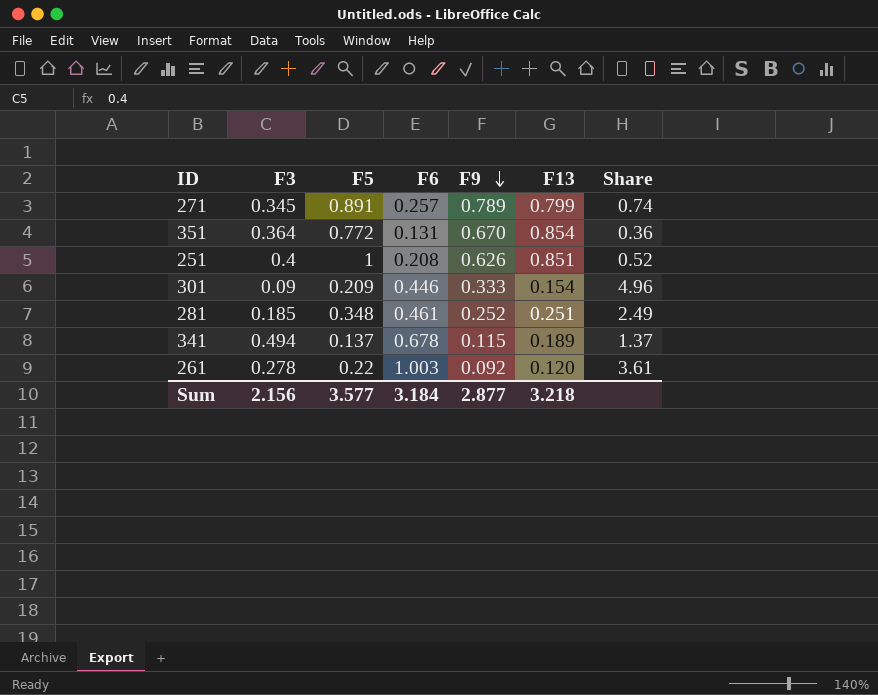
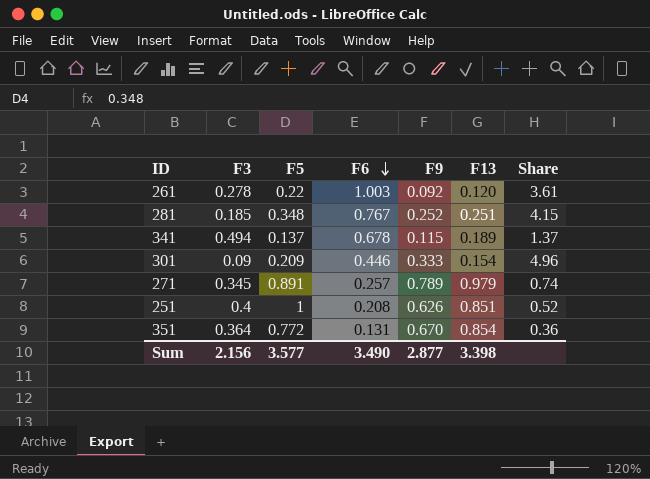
row order: F9 descending -> F6 descending
281 | F6: 0.461 -> 0.767
281 | Share: 2.49 -> 4.15
271 | F13: 0.799 -> 0.979
Sum | F6: 3.184 -> 3.490
Sum | F13: 3.218 -> 3.398

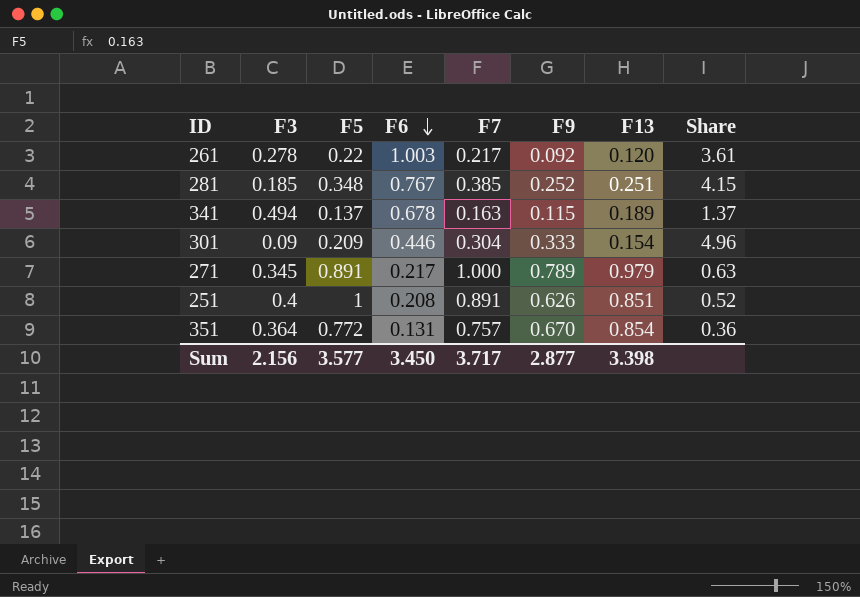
column F7 | position: none -> 5
271 | F6: 0.257 -> 0.217
271 | Share: 0.74 -> 0.63
Sum | F6: 3.490 -> 3.450

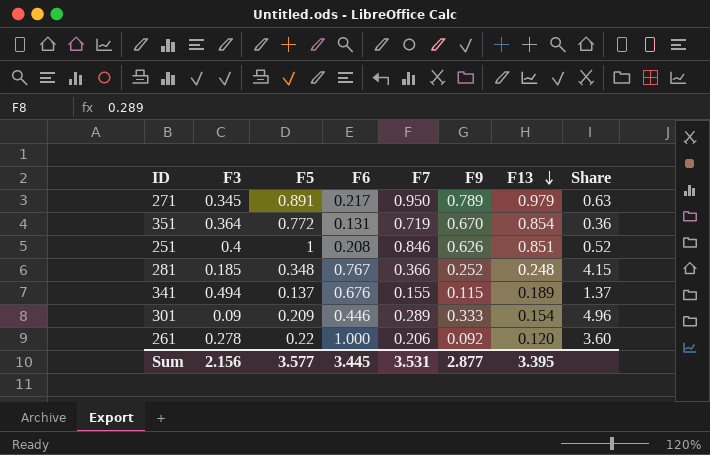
row order: F6 descending -> F13 descending
271 | F7: 1.000 -> 0.950
351 | F7: 0.757 -> 0.719
251 | F7: 0.891 -> 0.846
281 | F7: 0.385 -> 0.366
281 | F13: 0.251 -> 0.248
341 | F6: 0.678 -> 0.676
341 | F7: 0.163 -> 0.155
301 | F7: 0.304 -> 0.289
261 | F6: 1.003 -> 1.000
261 | F7: 0.217 -> 0.206
261 | Share: 3.61 -> 3.60
Sum | F6: 3.450 -> 3.445
Sum | F7: 3.717 -> 3.531
Sum | F13: 3.398 -> 3.395

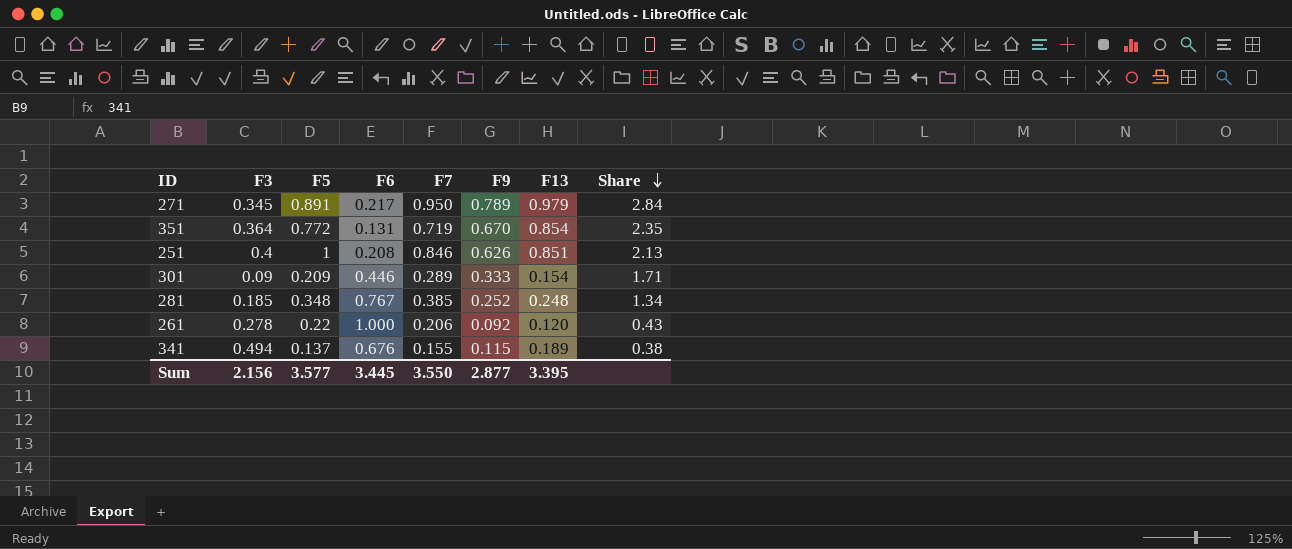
row order: F13 descending -> Share descending
column Share | formula: [F6] / [F3] -> [F13] / [F3]
281 | F7: 0.366 -> 0.385
Sum | F7: 3.531 -> 3.550

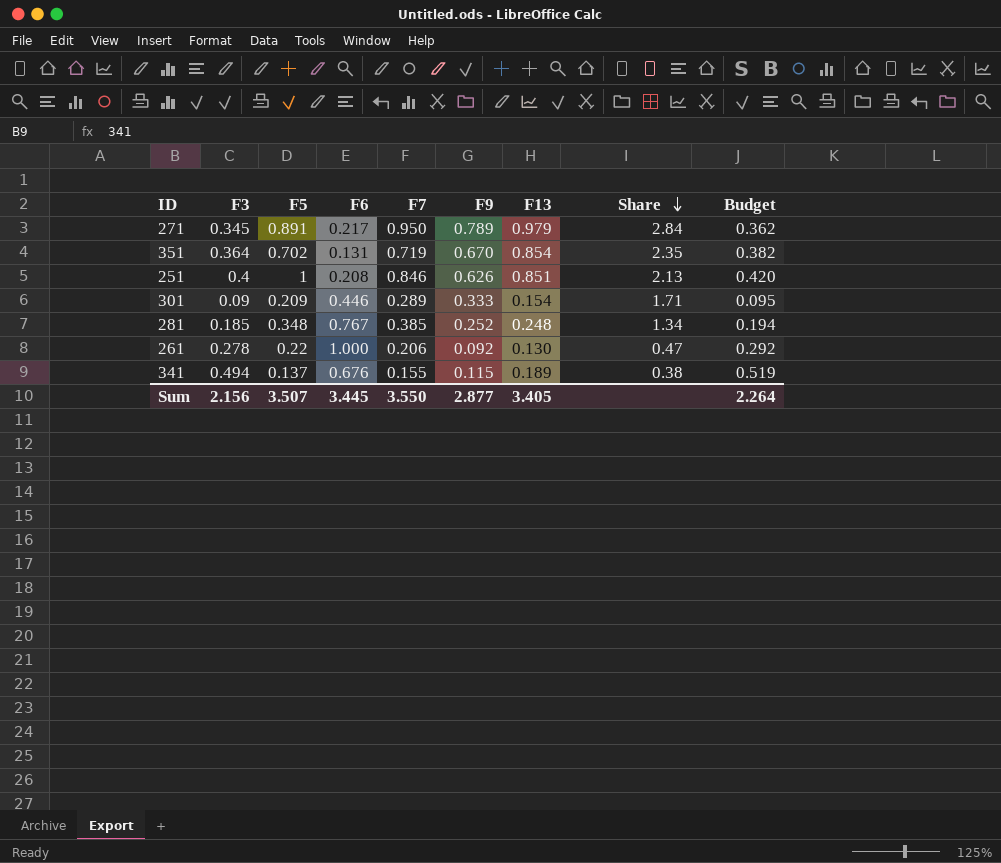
column Budget | formula: none -> [F3] * 1.05
351 | F5: 0.772 -> 0.702
261 | F13: 0.120 -> 0.130
261 | Share: 0.43 -> 0.47
Sum | F5: 3.577 -> 3.507
Sum | F13: 3.395 -> 3.405

